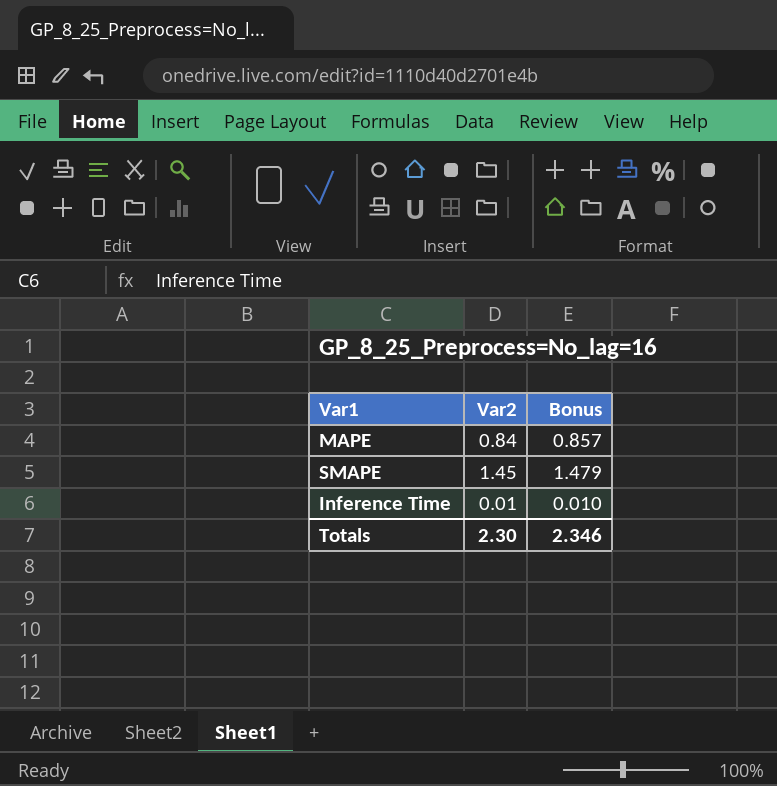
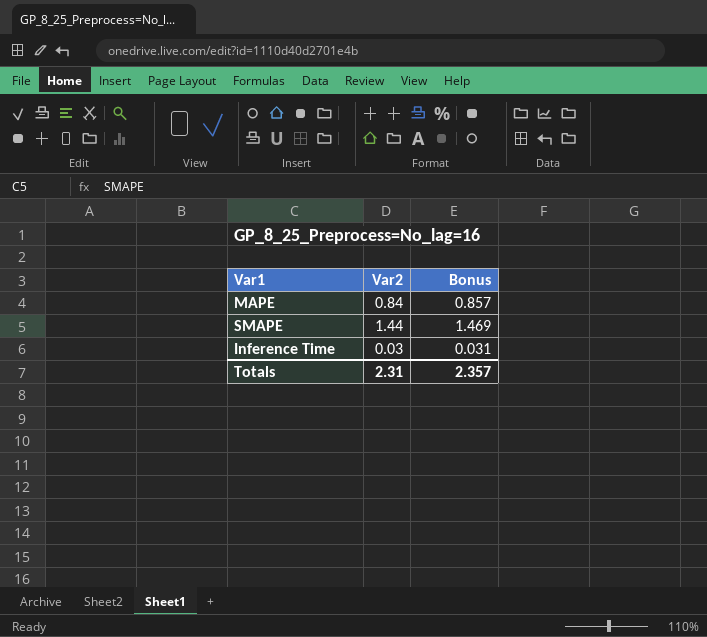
SMAPE | Var2: 1.45 -> 1.44
SMAPE | Bonus: 1.479 -> 1.469
Inference Time | Var2: 0.01 -> 0.03
Inference Time | Bonus: 0.010 -> 0.031
Totals | Var2: 2.30 -> 2.31
Totals | Bonus: 2.346 -> 2.357

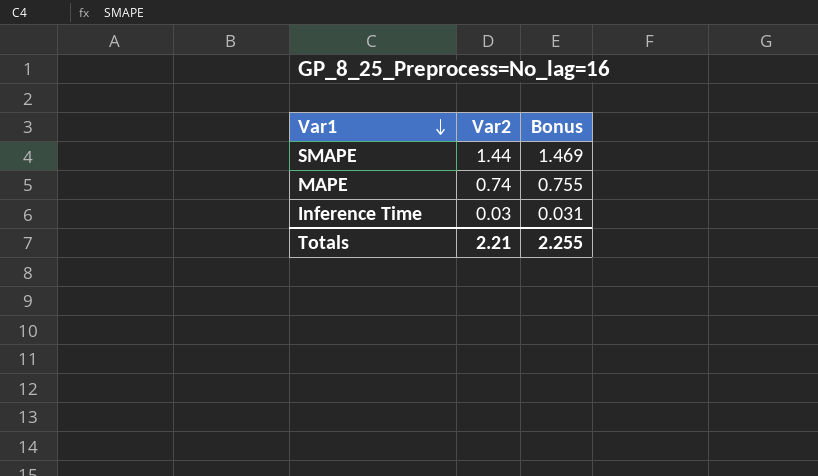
row order: none -> Var1 descending
MAPE | Var2: 0.84 -> 0.74
MAPE | Bonus: 0.857 -> 0.755
Totals | Var2: 2.31 -> 2.21
Totals | Bonus: 2.357 -> 2.255

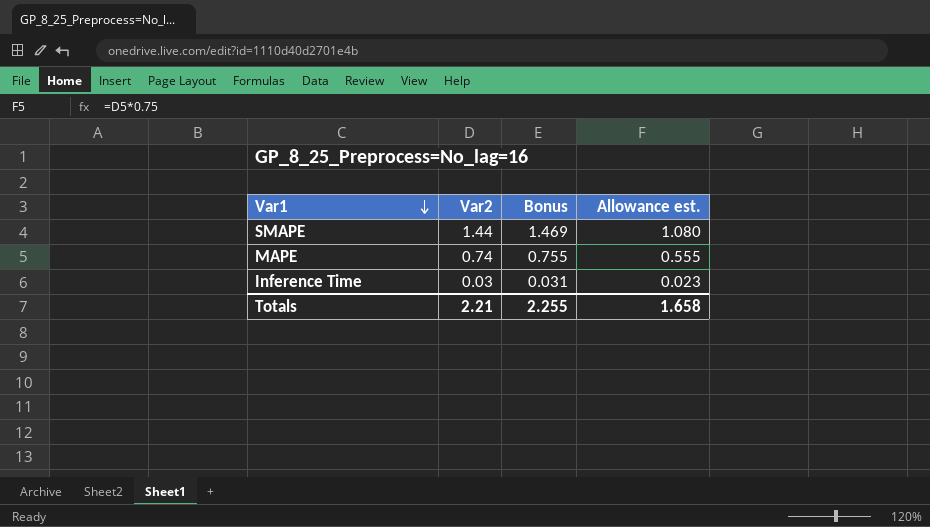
column Allowance est. | formula: none -> [Var2] * 0.75

